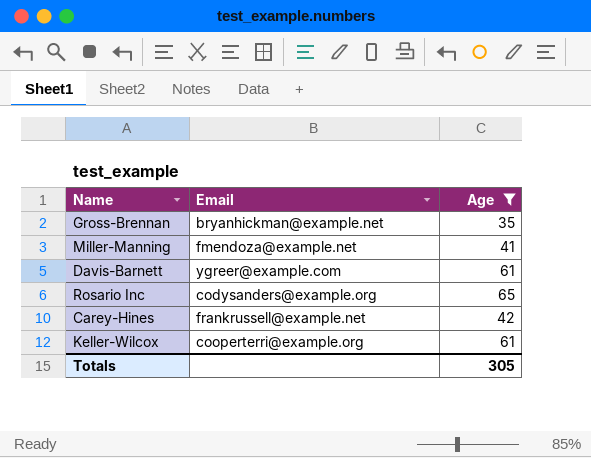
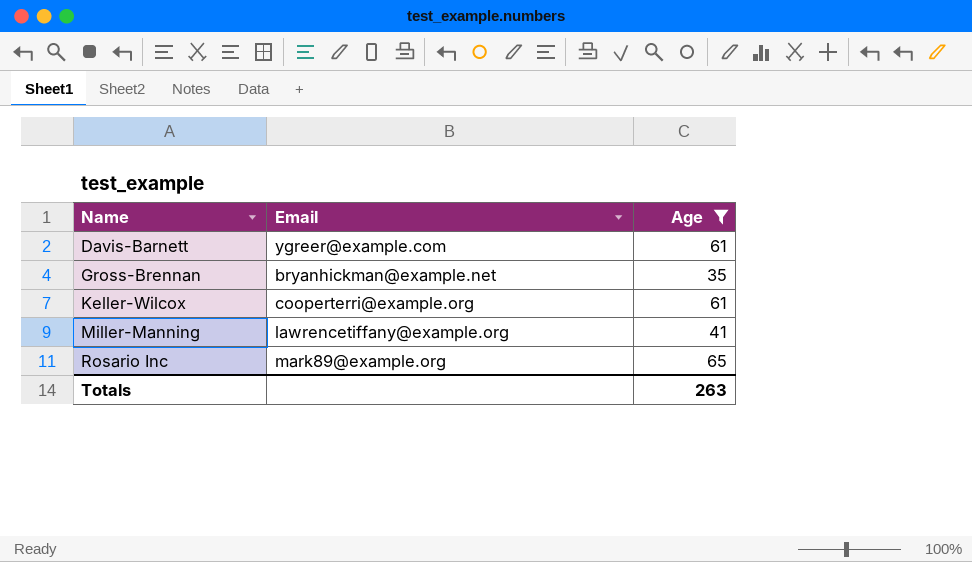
row order: none -> Name ascending
row Carey-Hines: frankrussell@example.net | 42 -> none
Miller-Manning | Email: fmendoza@example.net -> lawrencetiffany@example.org
Rosario Inc | Email: codysanders@example.org -> mark89@example.org
Totals | Age: 305 -> 263

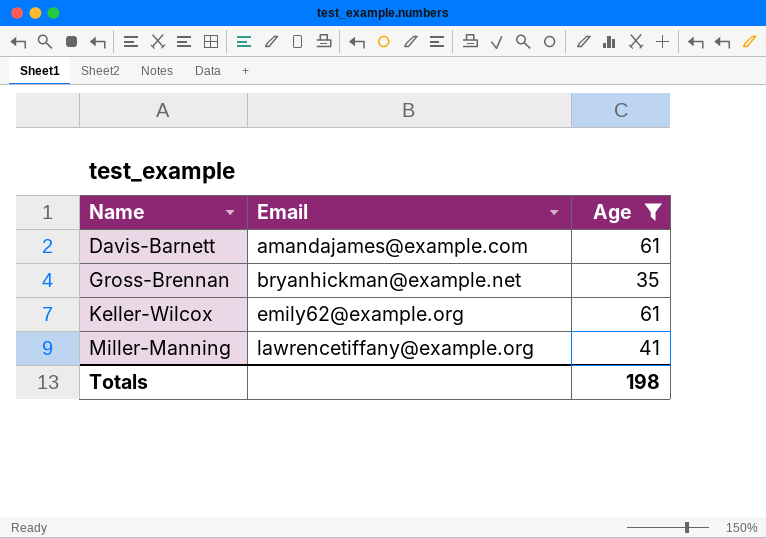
row Rosario Inc: mark89@example.org | 65 -> none
Davis-Barnett | Email: ygreer@example.com -> amandajames@example.com
Keller-Wilcox | Email: cooperterri@example.org -> emily62@example.org
Totals | Age: 263 -> 198

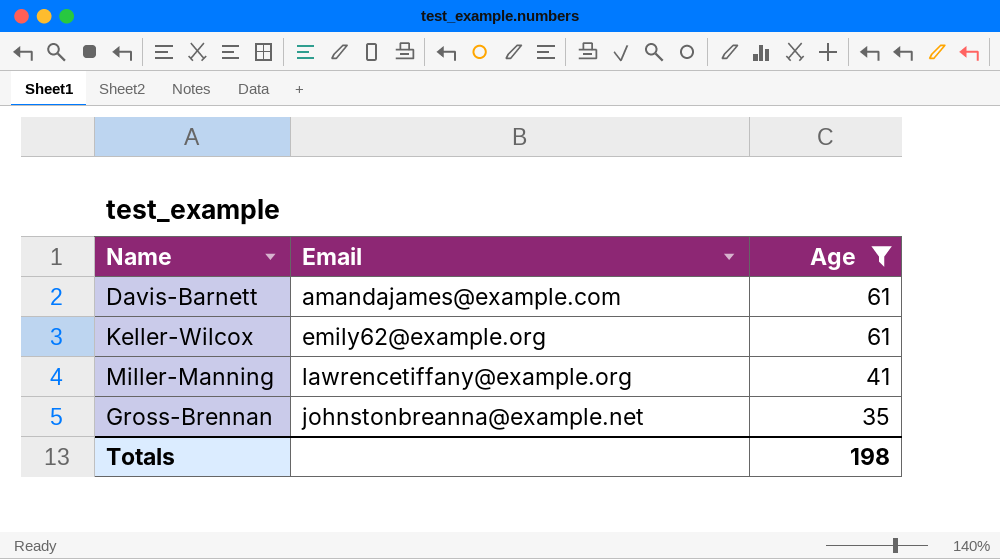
row order: Name ascending -> Age descending
Gross-Brennan | Email: bryanhickman@example.net -> johnstonbreanna@example.net

